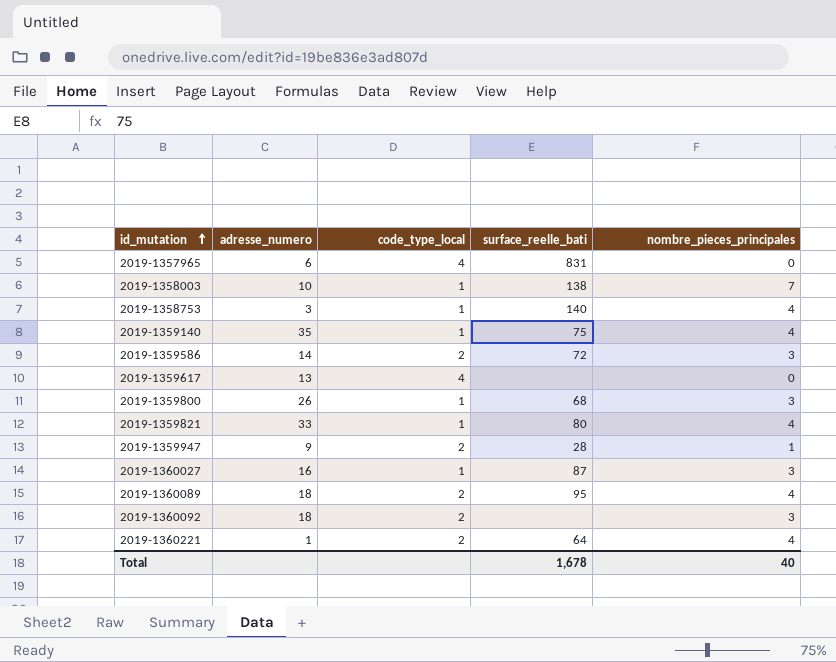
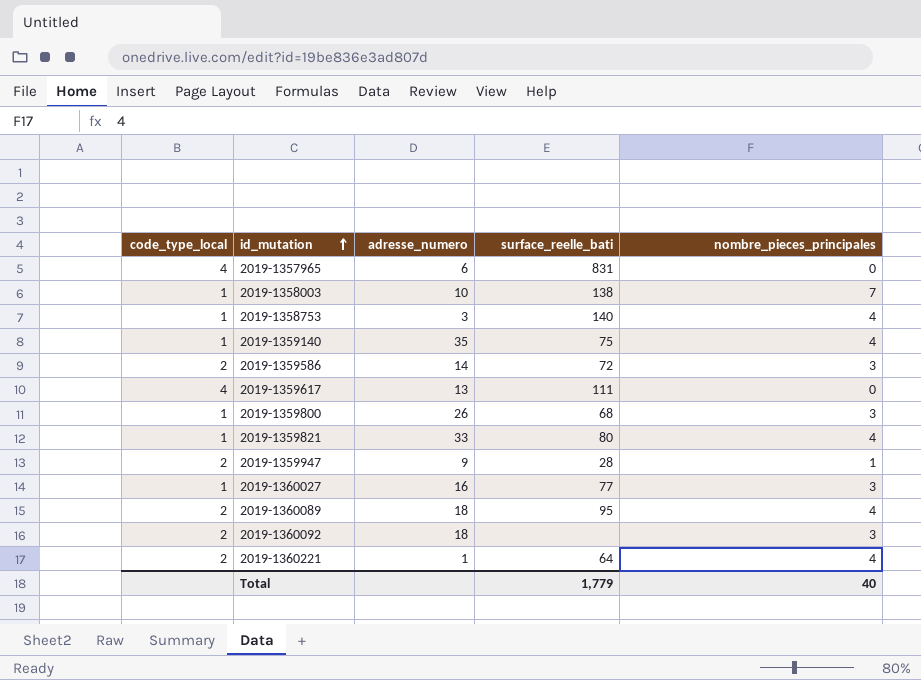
column code_type_local | position: 3 -> 1
2019-1359617 | surface_reelle_bati: none -> 111
2019-1360027 | surface_reelle_bati: 87 -> 77
Total | surface_reelle_bati: 1,678 -> 1,779

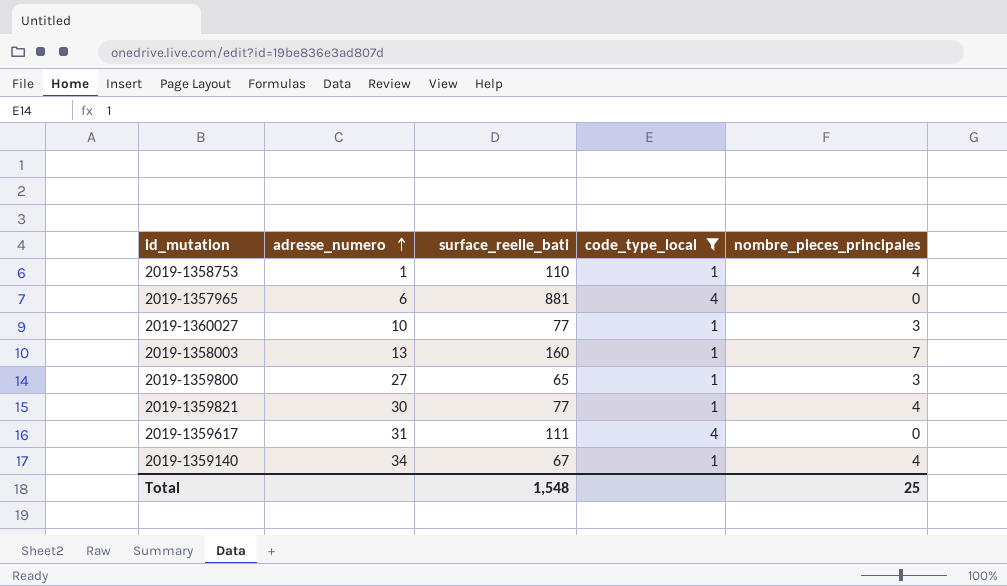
filter: none -> code_type_local != 2
row order: id_mutation ascending -> adresse_numero ascending
column code_type_local | position: 1 -> 4
2019-1358753 | adresse_numero: 3 -> 1
2019-1358753 | surface_reelle_bati: 140 -> 110
2019-1357965 | surface_reelle_bati: 831 -> 881
2019-1360027 | adresse_numero: 16 -> 10
2019-1358003 | adresse_numero: 10 -> 13
2019-1358003 | surface_reelle_bati: 138 -> 160
2019-1359800 | adresse_numero: 26 -> 27
2019-1359800 | surface_reelle_bati: 68 -> 65
2019-1359821 | adresse_numero: 33 -> 30
2019-1359821 | surface_reelle_bati: 80 -> 77
2019-1359617 | adresse_numero: 13 -> 31
2019-1359140 | adresse_numero: 35 -> 34
2019-1359140 | surface_reelle_bati: 75 -> 67
Total | surface_reelle_bati: 1,779 -> 1,548
Total | nombre_pieces_principales: 40 -> 25

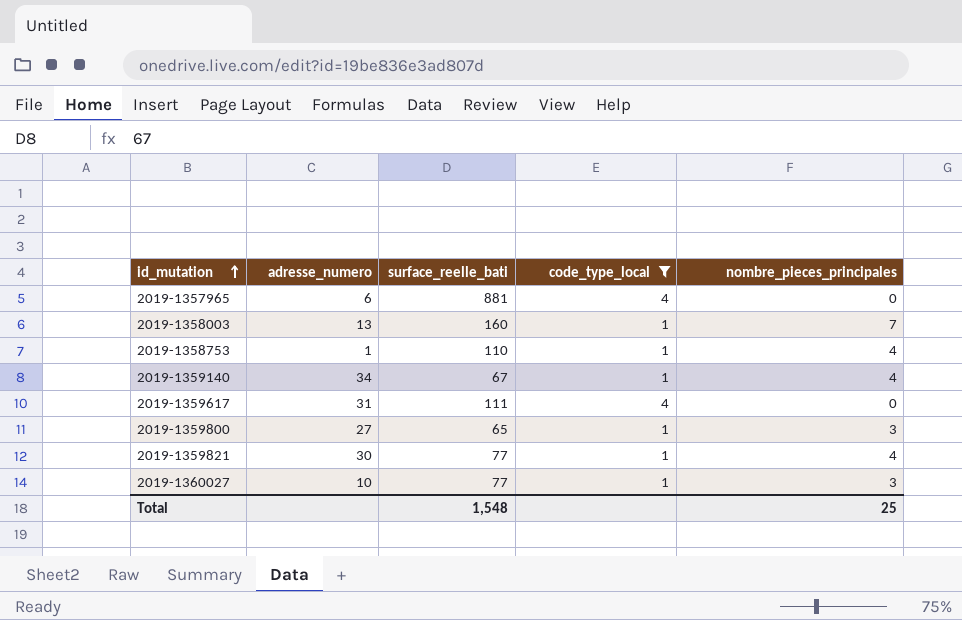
row order: adresse_numero ascending -> id_mutation ascending

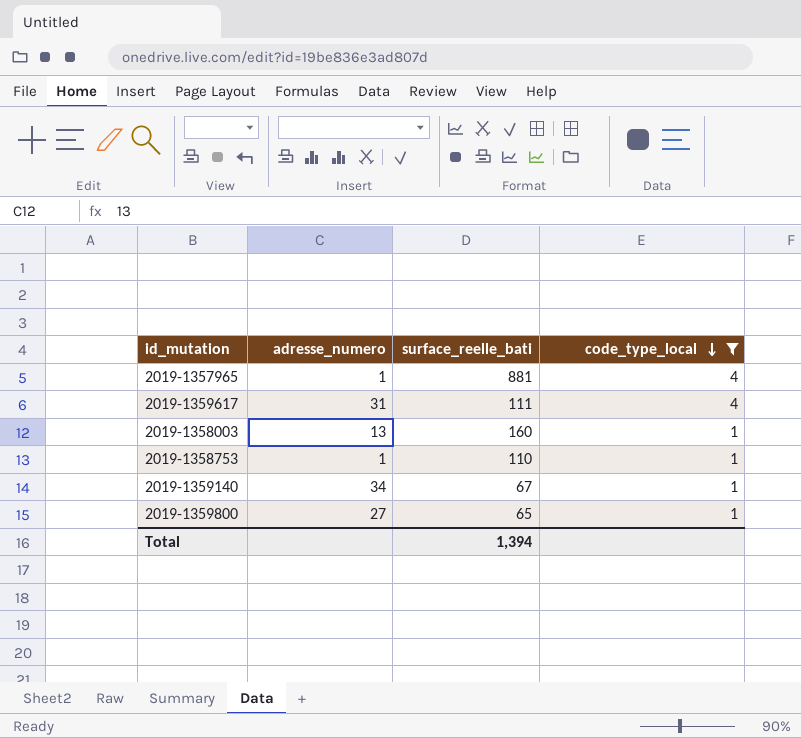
row order: id_mutation ascending -> code_type_local descending
column nombre_pieces_principales | position: 5 -> none
row 2019-1359821: 30 | 77 | 1 | 4 -> none
row 2019-1360027: 10 | 77 | 1 | 3 -> none
2019-1357965 | adresse_numero: 6 -> 1
Total | surface_reelle_bati: 1,548 -> 1,394

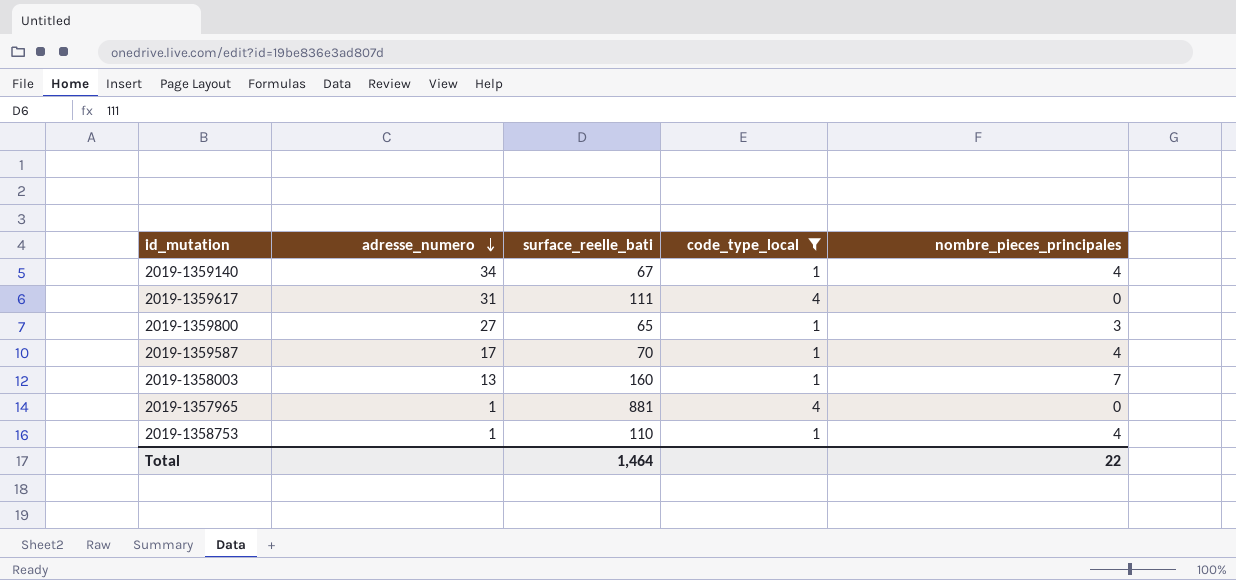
row order: code_type_local descending -> adresse_numero descending
column nombre_pieces_principales | position: none -> 5
row 2019-1359587: none -> 17 | 70 | 1 | 4
Total | surface_reelle_bati: 1,394 -> 1,464

